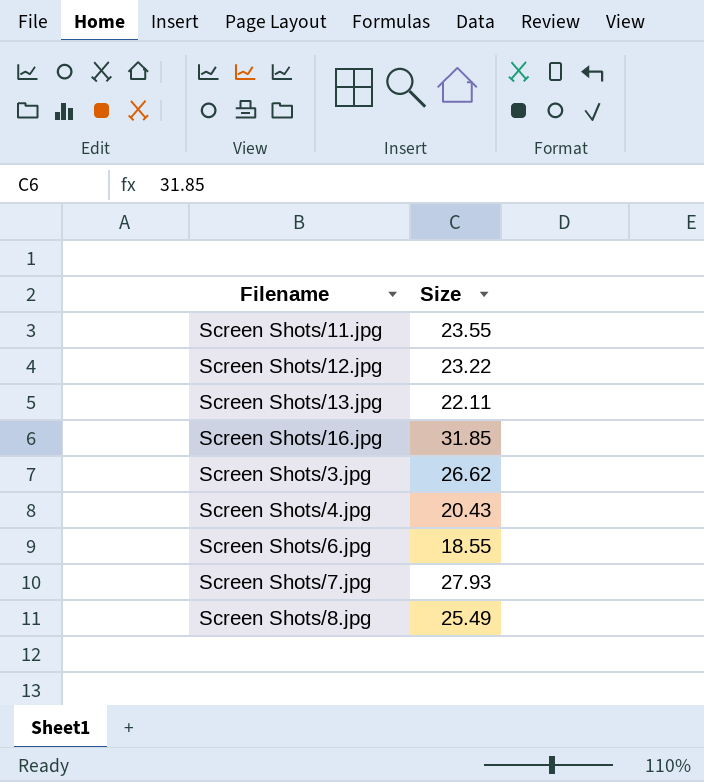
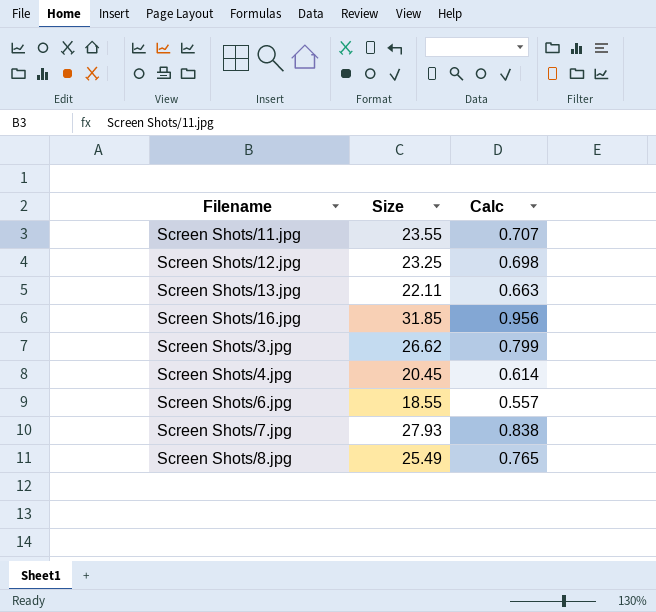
column Calc | formula: none -> [Size] * 0.03
Screen Shots/12.jpg | Size: 23.22 -> 23.25
Screen Shots/4.jpg | Size: 20.43 -> 20.45

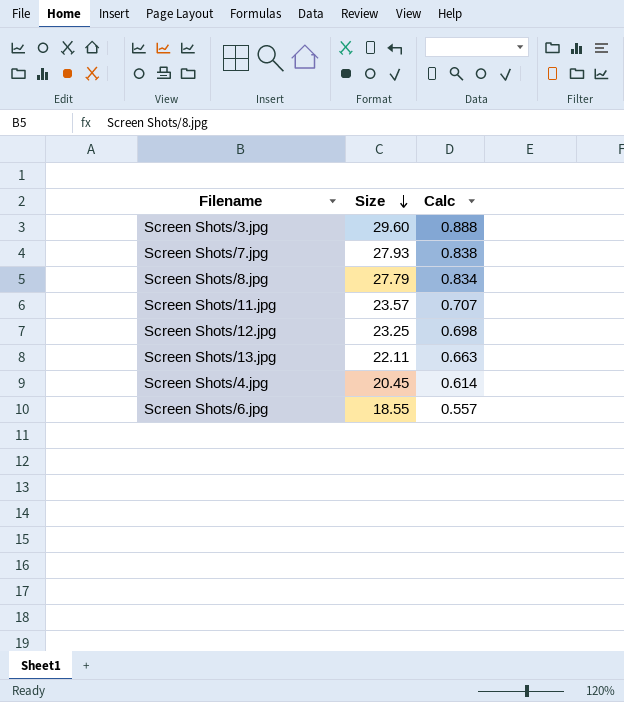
row order: none -> Size descending
row Screen Shots/16.jpg: 31.85 | 0.956 -> none
Screen Shots/3.jpg | Size: 26.62 -> 29.60
Screen Shots/3.jpg | Calc: 0.799 -> 0.888
Screen Shots/8.jpg | Size: 25.49 -> 27.79
Screen Shots/8.jpg | Calc: 0.765 -> 0.834
Screen Shots/11.jpg | Size: 23.55 -> 23.57

